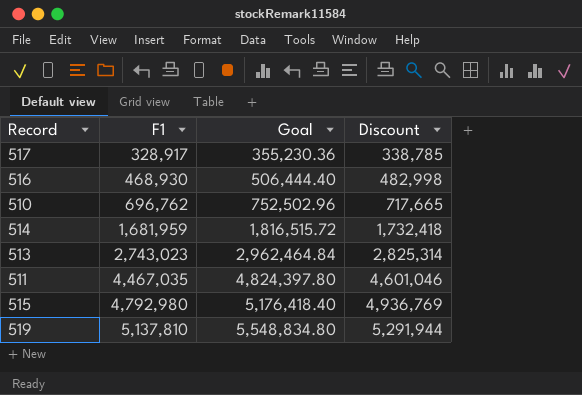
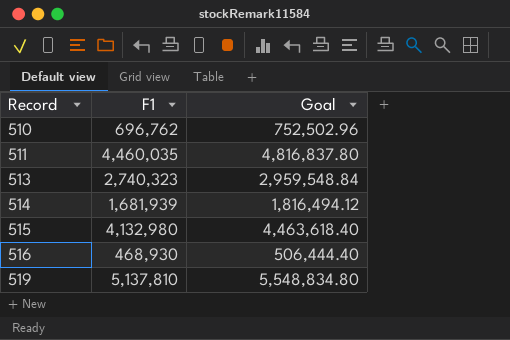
row order: F1 ascending -> Record ascending
column Discount | formula: [F1] * 1.03 -> none
row 517: 328,917 | 355,230.36 | 338,785 -> none
511 | F1: 4,467,035 -> 4,460,035
511 | Goal: 4,824,397.80 -> 4,816,837.80
513 | F1: 2,743,023 -> 2,740,323
513 | Goal: 2,962,464.84 -> 2,959,548.84
514 | F1: 1,681,959 -> 1,681,939
514 | Goal: 1,816,515.72 -> 1,816,494.12
515 | F1: 4,792,980 -> 4,132,980
515 | Goal: 5,176,418.40 -> 4,463,618.40

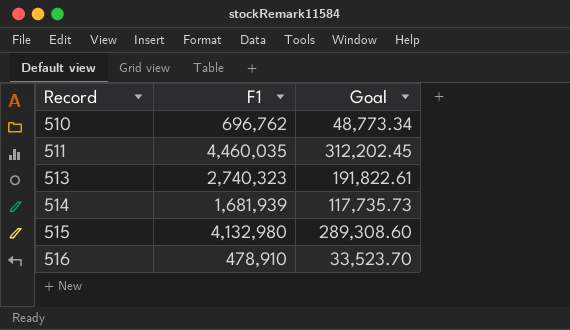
column Goal | formula: [F1] * 1.08 -> [F1] * 0.07
row 519: 5,137,810 | 5,548,834.80 -> none
516 | F1: 468,930 -> 478,910

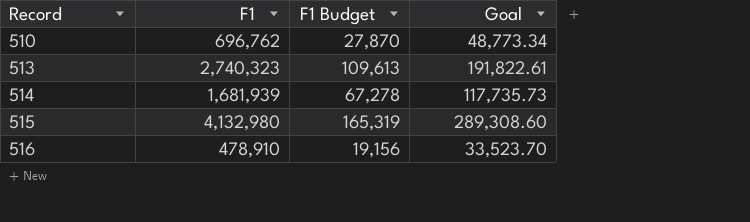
column F1 Budget | formula: none -> [F1] * 0.04
row 511: 4,460,035 | 312,202.45 -> none

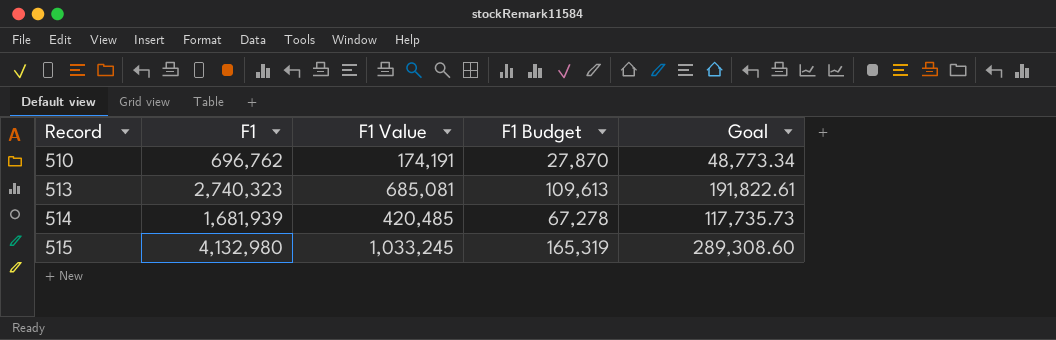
column F1 Value | formula: none -> [F1] * 0.25
row 516: 478,910 | 19,156 | 33,523.70 -> none

